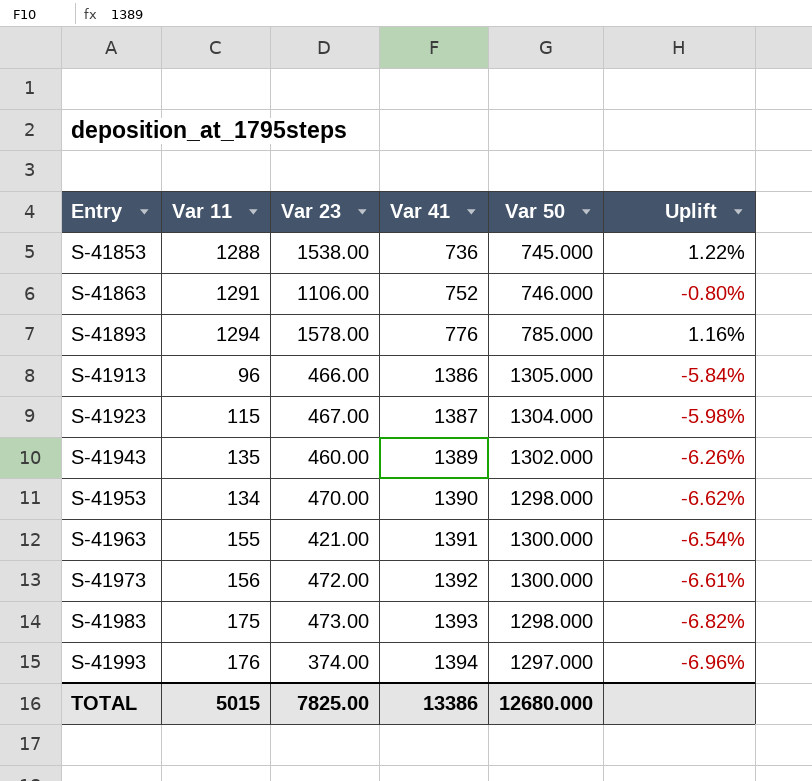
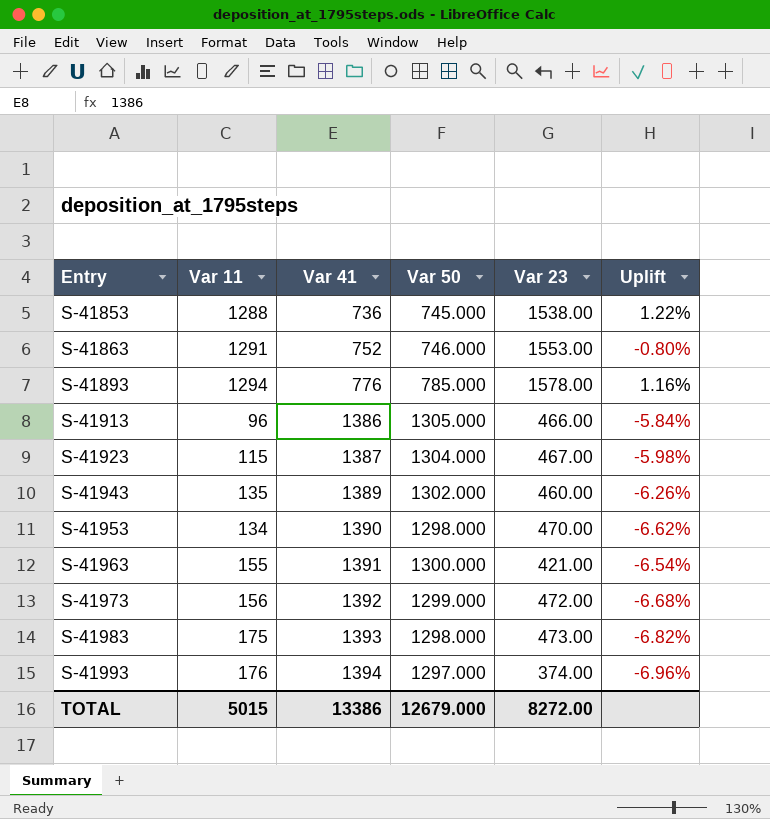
column Var 23 | position: 3 -> 5
S-41863 | Var 23: 1106.00 -> 1553.00
S-41973 | Var 50: 1300.000 -> 1299.000
S-41973 | Uplift: -6.61% -> -6.68%
TOTAL | Var 50: 12680.000 -> 12679.000
TOTAL | Var 23: 7825.00 -> 8272.00

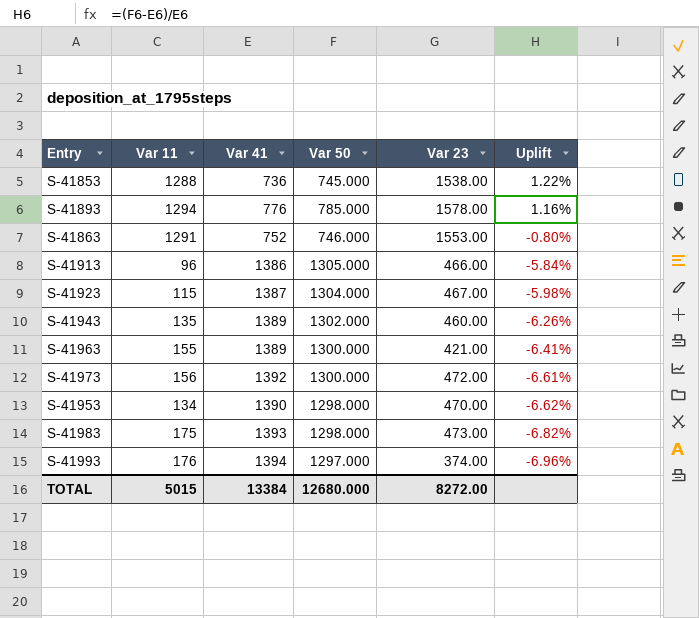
row order: Entry ascending -> Uplift descending
S-41963 | Var 41: 1391 -> 1389
S-41963 | Uplift: -6.54% -> -6.41%
S-41973 | Var 50: 1299.000 -> 1300.000
S-41973 | Uplift: -6.68% -> -6.61%
TOTAL | Var 41: 13386 -> 13384
TOTAL | Var 50: 12679.000 -> 12680.000

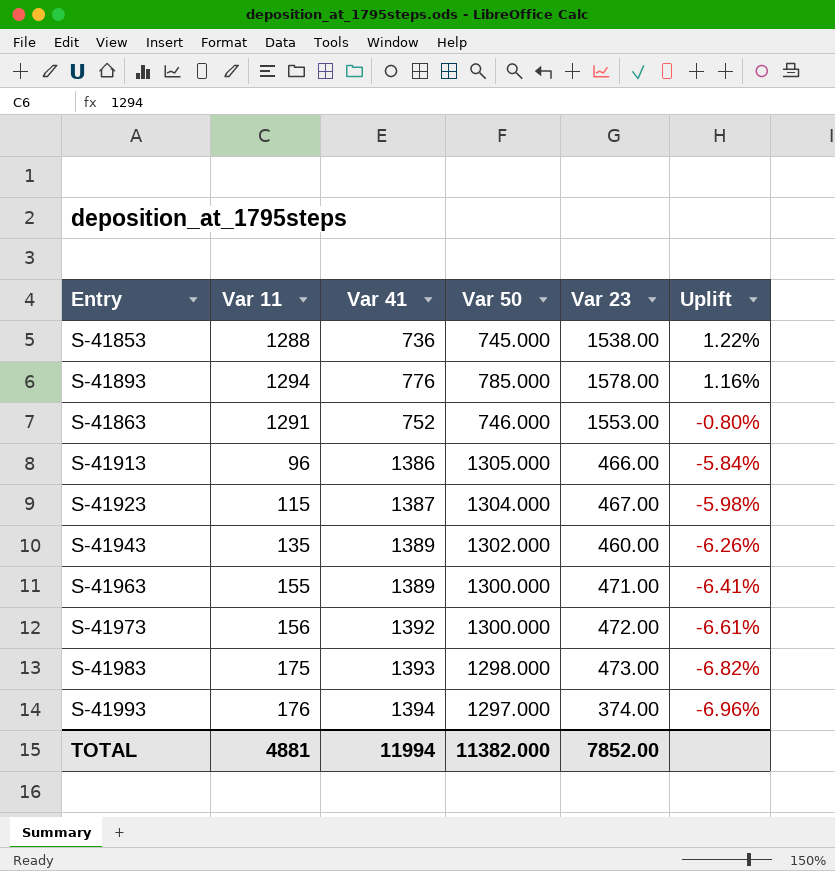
row S-41953: 134 | 1390 | 1298.000 | 470.00 | -6.62% -> none
S-41963 | Var 23: 421.00 -> 471.00
TOTAL | Var 11: 5015 -> 4881
TOTAL | Var 41: 13384 -> 11994
TOTAL | Var 50: 12680.000 -> 11382.000
TOTAL | Var 23: 8272.00 -> 7852.00

